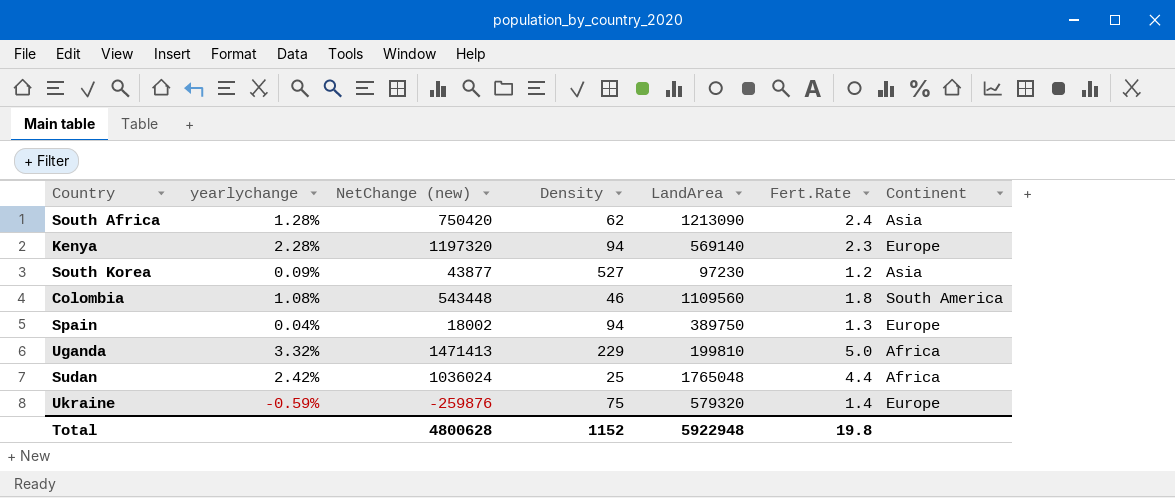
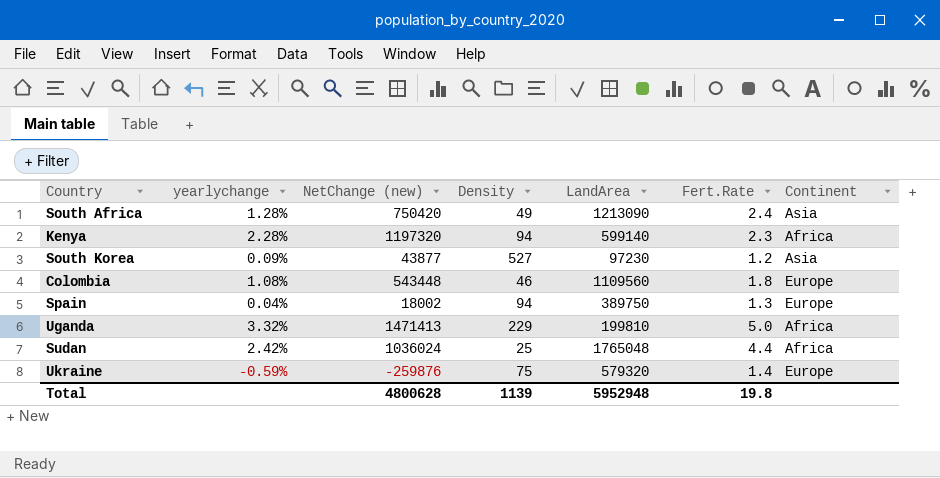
South Africa | Density: 62 -> 49
Kenya | LandArea: 569140 -> 599140
Kenya | Continent: Europe -> Africa
Colombia | Continent: South America -> Europe
Total | Density: 1152 -> 1139
Total | LandArea: 5922948 -> 5952948

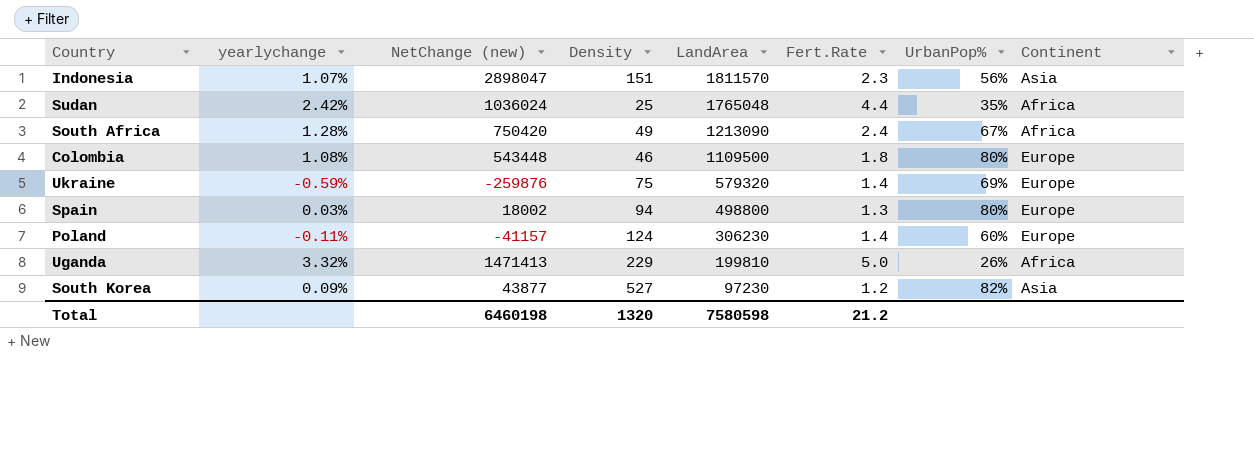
row order: none -> LandArea descending
column UrbanPop% | position: none -> 7
row Kenya: 2.28% | 1197320 | 94 | 599140 | 2.3 | Africa -> none
row Indonesia: none -> 1.07% | 2898047 | 151 | 1811570 | 2.3 | 56% | Asia
South Africa | Continent: Asia -> Africa
Colombia | LandArea: 1109560 -> 1109500
Spain | yearlychange: 0.04% -> 0.03%
Spain | LandArea: 389750 -> 498800
row Poland: none -> -0.11% | -41157 | 124 | 306230 | 1.4 | 60% | Europe
Total | NetChange (new): 4800628 -> 6460198
Total | Density: 1139 -> 1320
Total | LandArea: 5952948 -> 7580598
Total | Fert.Rate: 19.8 -> 21.2

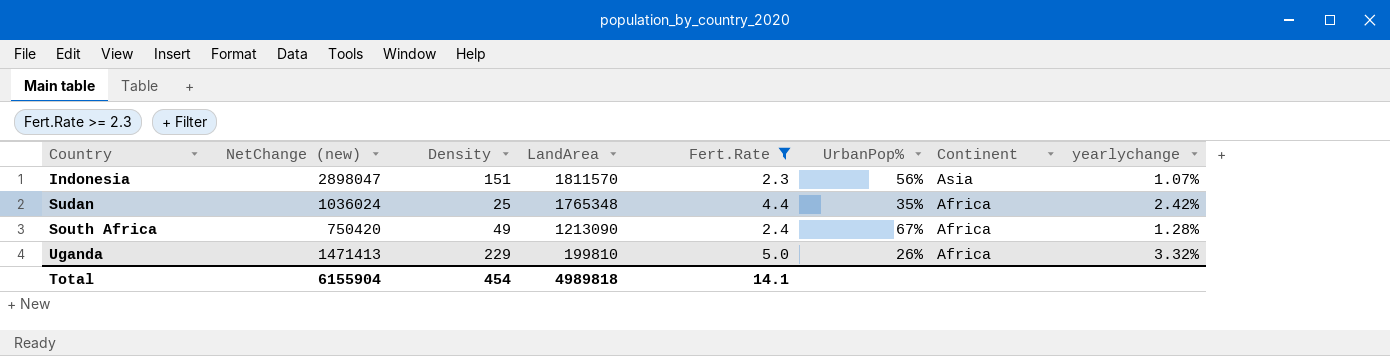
filter: none -> Fert.Rate >= 2.3
column yearlychange | position: 2 -> 8
Sudan | LandArea: 1765048 -> 1765348
Total | NetChange (new): 6460198 -> 6155904
Total | Density: 1320 -> 454
Total | LandArea: 7580598 -> 4989818
Total | Fert.Rate: 21.2 -> 14.1

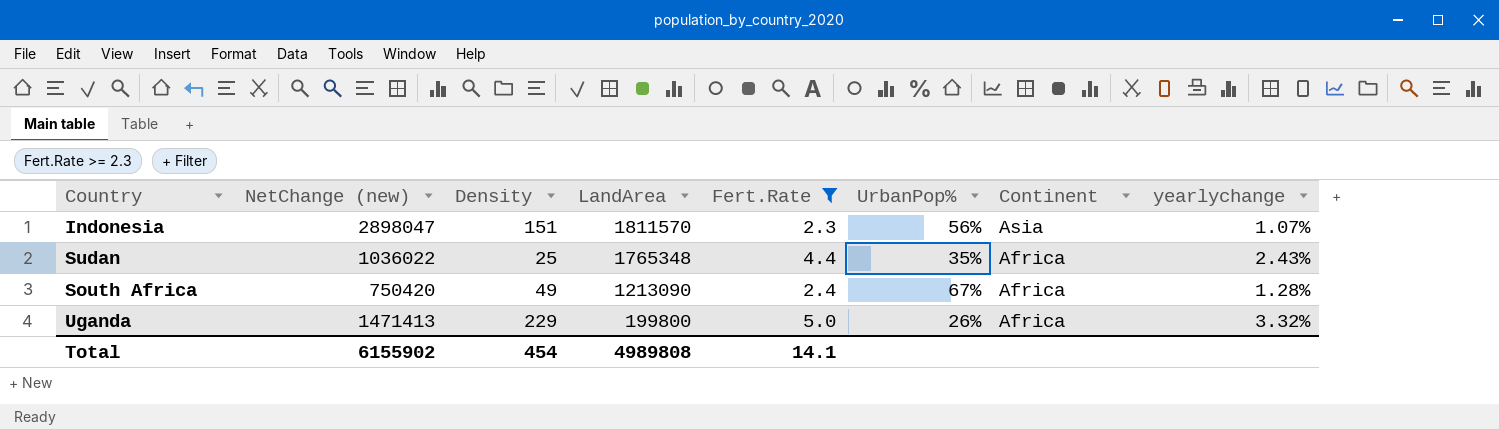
Sudan | NetChange (new): 1036024 -> 1036022
Sudan | yearlychange: 2.42% -> 2.43%
Uganda | LandArea: 199810 -> 199800
Total | NetChange (new): 6155904 -> 6155902
Total | LandArea: 4989818 -> 4989808

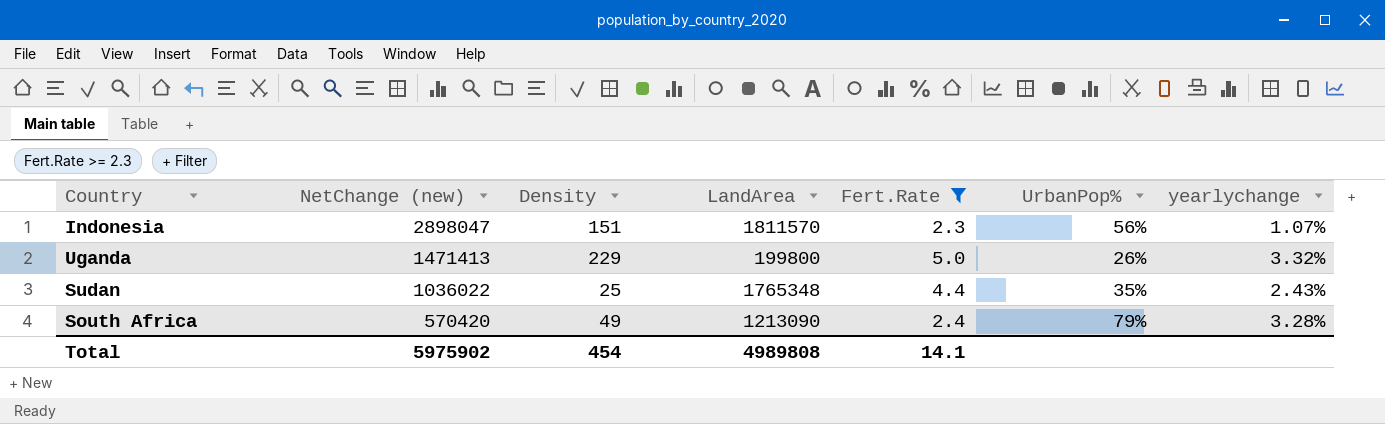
row order: LandArea descending -> NetChange (new) descending
column Continent | position: 7 -> none
South Africa | NetChange (new): 750420 -> 570420
South Africa | UrbanPop%: 67% -> 79%
South Africa | yearlychange: 1.28% -> 3.28%
Total | NetChange (new): 6155902 -> 5975902

